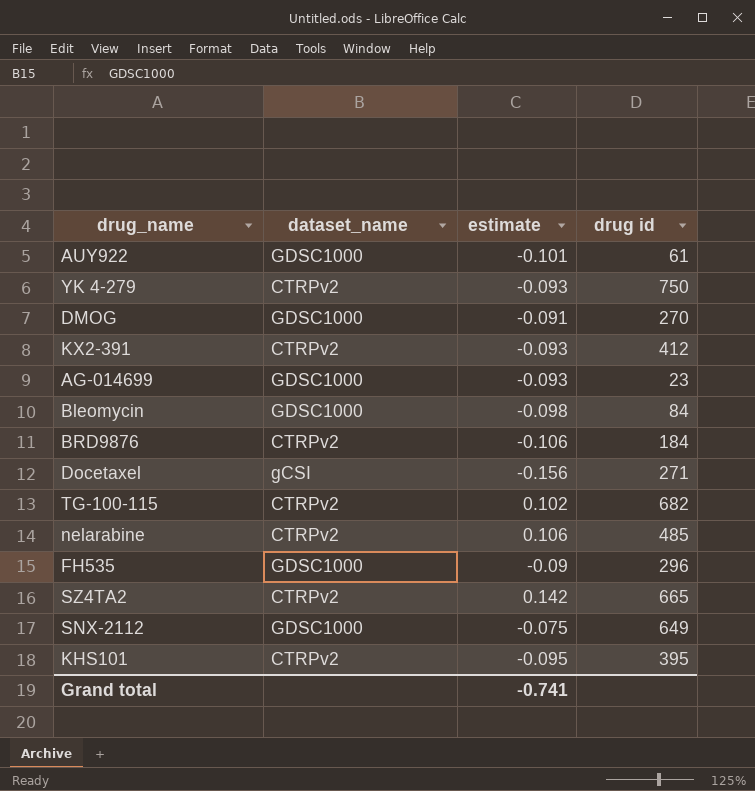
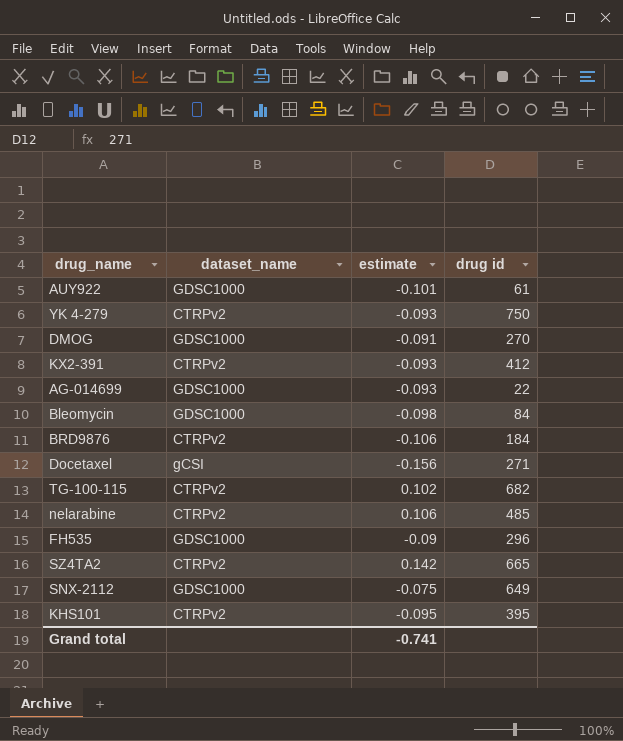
AG-014699 | drug id: 23 -> 22

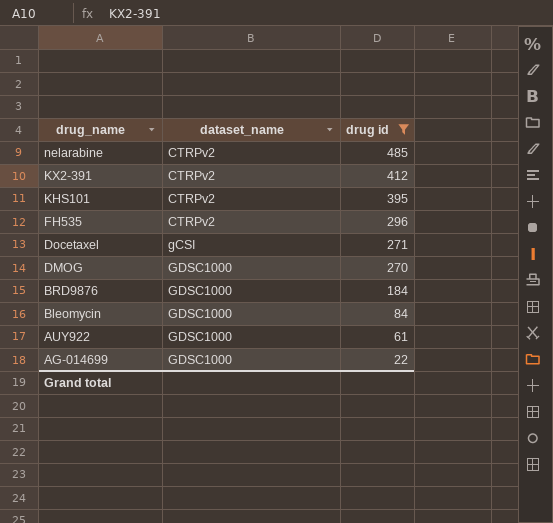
filter: none -> drug id <= 485
row order: none -> drug_name descending
column estimate | position: 3 -> none
FH535 | dataset_name: GDSC1000 -> CTRPv2
BRD9876 | dataset_name: CTRPv2 -> GDSC1000

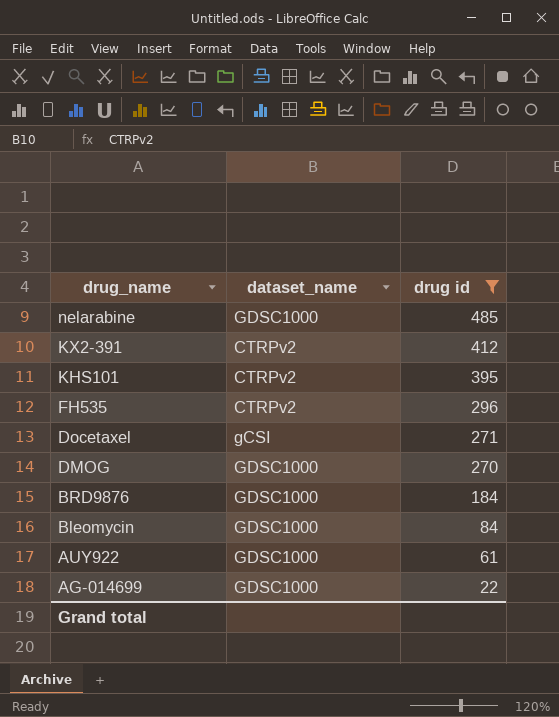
nelarabine | dataset_name: CTRPv2 -> GDSC1000

